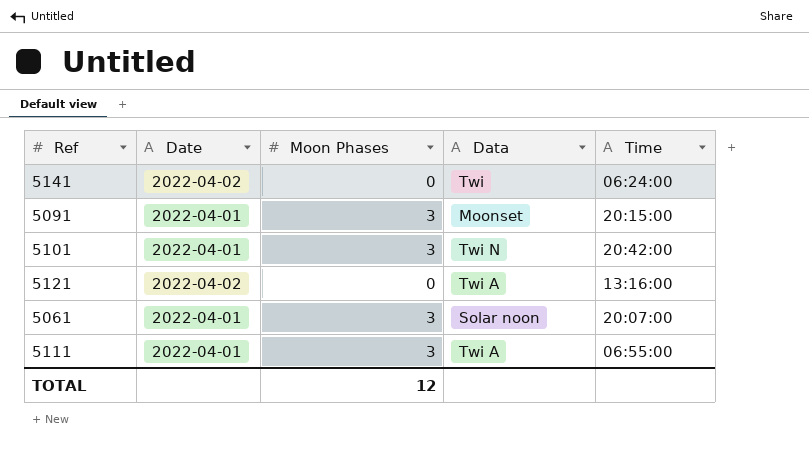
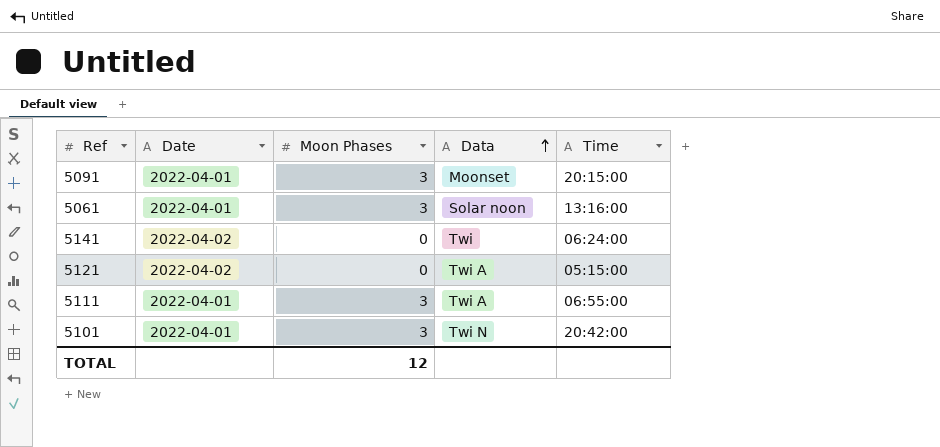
row order: none -> Data ascending
5061 | Time: 20:07:00 -> 13:16:00
5121 | Time: 13:16:00 -> 05:15:00

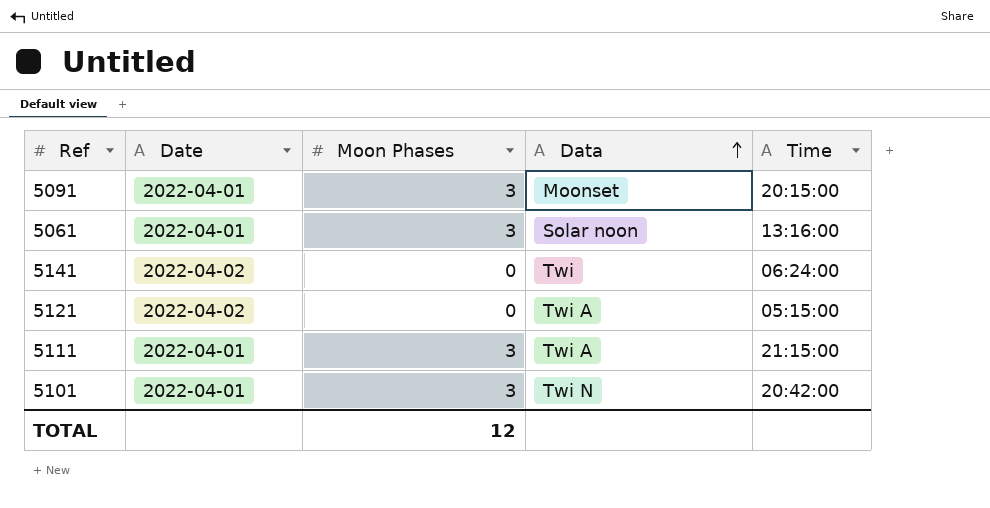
5111 | Time: 06:55:00 -> 21:15:00

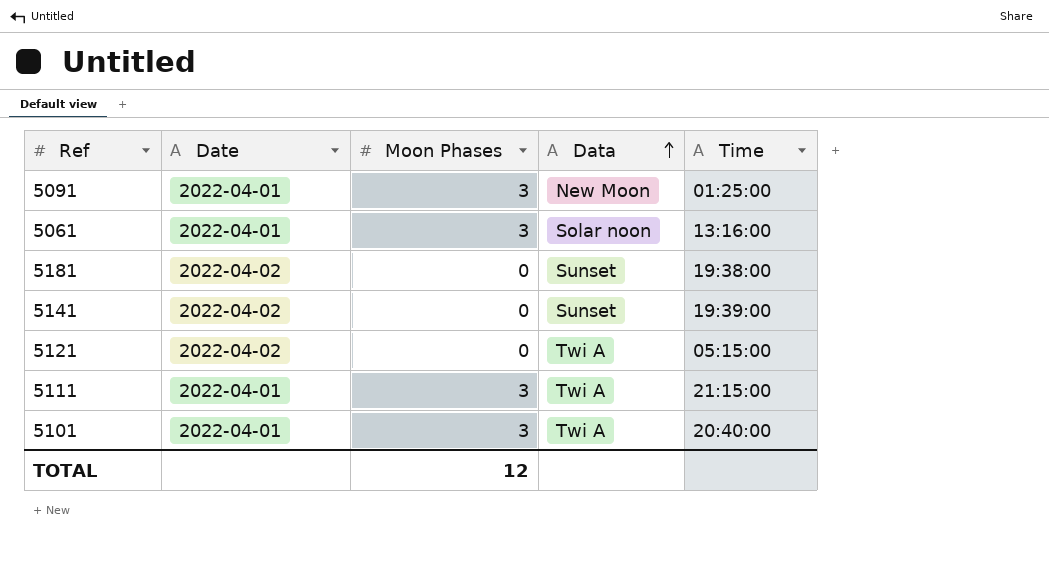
5091 | Data: Moonset -> New Moon
5091 | Time: 20:15:00 -> 01:25:00
row 5181: none -> 2022-04-02 | 0 | Sunset | 19:38:00
5141 | Data: Twi -> Sunset
5141 | Time: 06:24:00 -> 19:39:00
5101 | Data: Twi N -> Twi A
5101 | Time: 20:42:00 -> 20:40:00

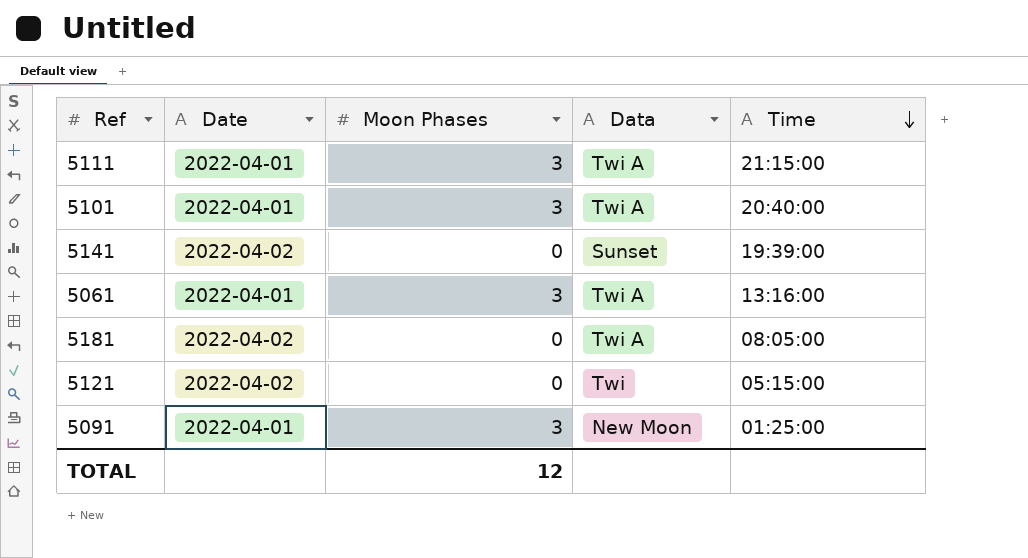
row order: Data ascending -> Time descending
5061 | Data: Solar noon -> Twi A
5181 | Data: Sunset -> Twi A
5181 | Time: 19:38:00 -> 08:05:00
5121 | Data: Twi A -> Twi

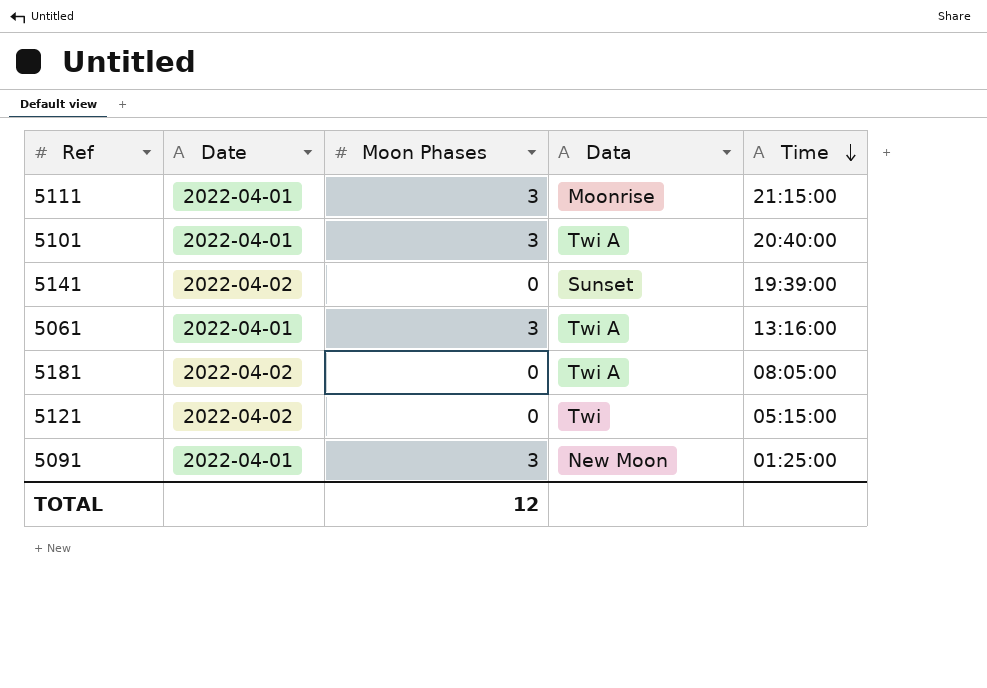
5111 | Data: Twi A -> Moonrise

